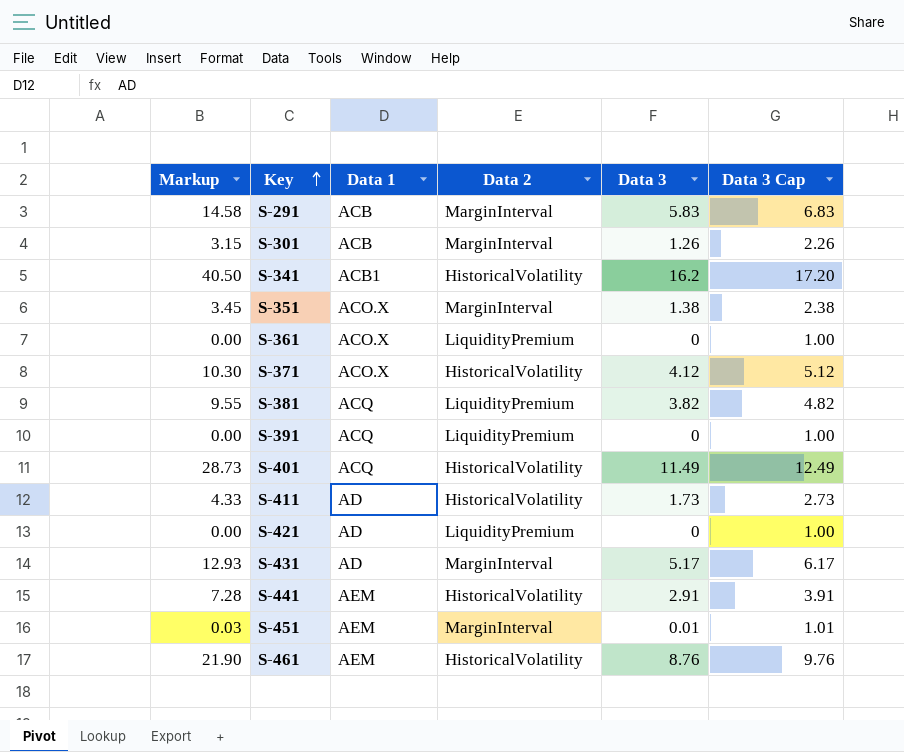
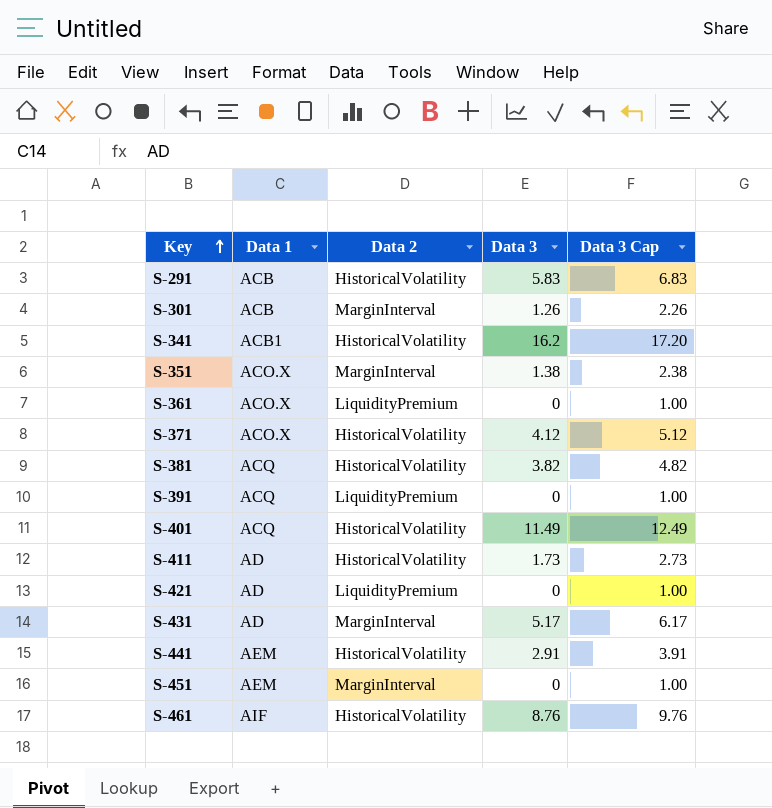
column Markup | formula: [Data 3] * 2.5 -> none
S-291 | Data 2: MarginInterval -> HistoricalVolatility
S-381 | Data 2: LiquidityPremium -> HistoricalVolatility
S-451 | Data 3: 0.01 -> 0
S-451 | Data 3 Cap: 1.01 -> 1.00
S-461 | Data 1: AEM -> AIF

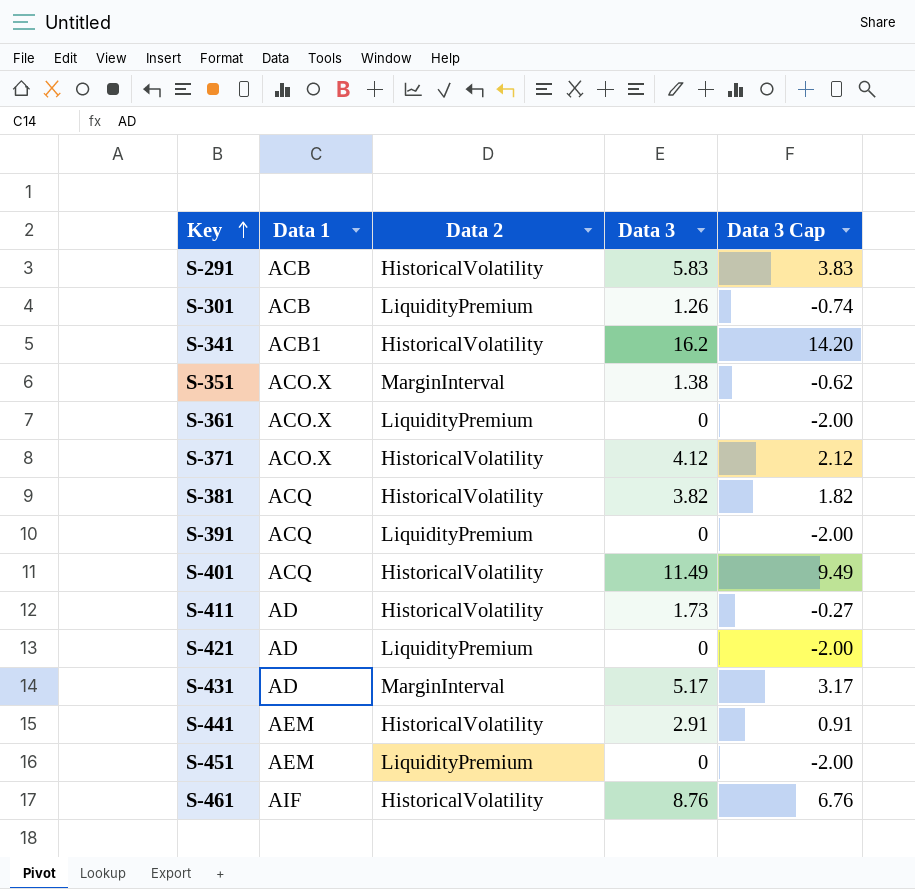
column Data 3 Cap | formula: [Data 3] + 1 -> [Data 3] - 2
S-301 | Data 2: MarginInterval -> LiquidityPremium
S-451 | Data 2: MarginInterval -> LiquidityPremium

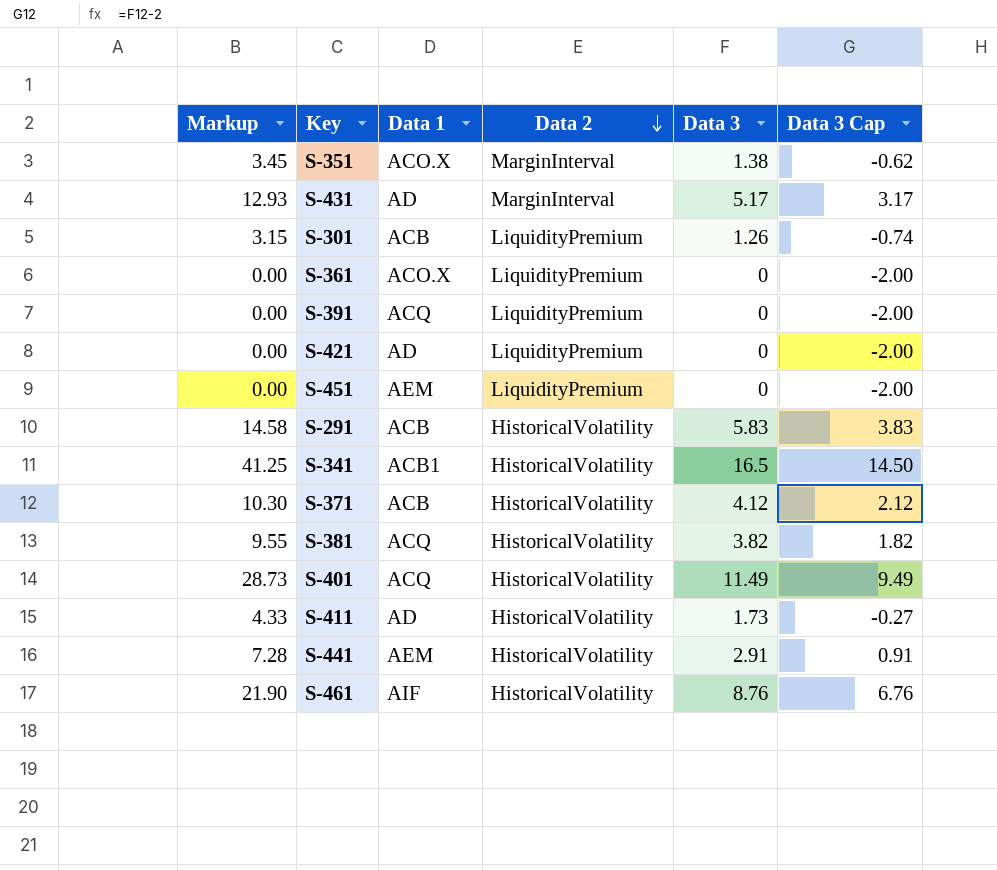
row order: Key ascending -> Data 2 descending
column Markup | formula: none -> [Data 3] * 2.5
S-341 | Data 3: 16.2 -> 16.5
S-341 | Data 3 Cap: 14.20 -> 14.50
S-371 | Data 1: ACO.X -> ACB

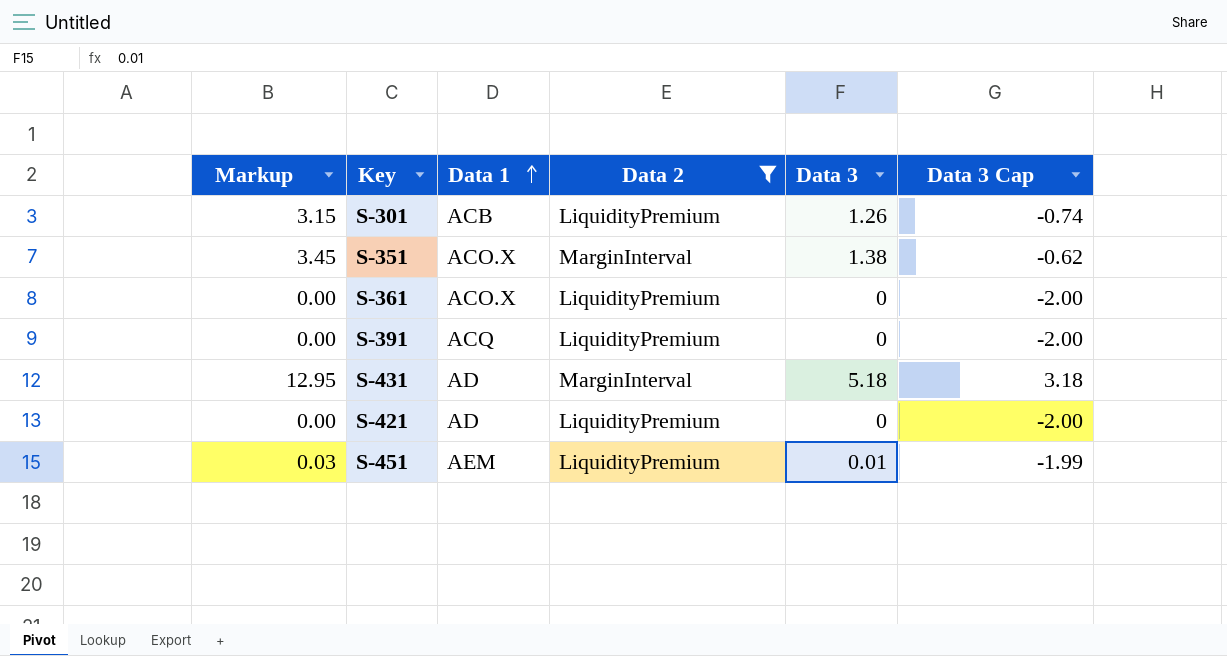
filter: none -> Data 2 != HistoricalVolatility
row order: Data 2 descending -> Data 1 ascending
S-431 | Markup: 12.93 -> 12.95
S-431 | Data 3: 5.17 -> 5.18
S-431 | Data 3 Cap: 3.17 -> 3.18
S-451 | Markup: 0.00 -> 0.03
S-451 | Data 3: 0 -> 0.01
S-451 | Data 3 Cap: -2.00 -> -1.99

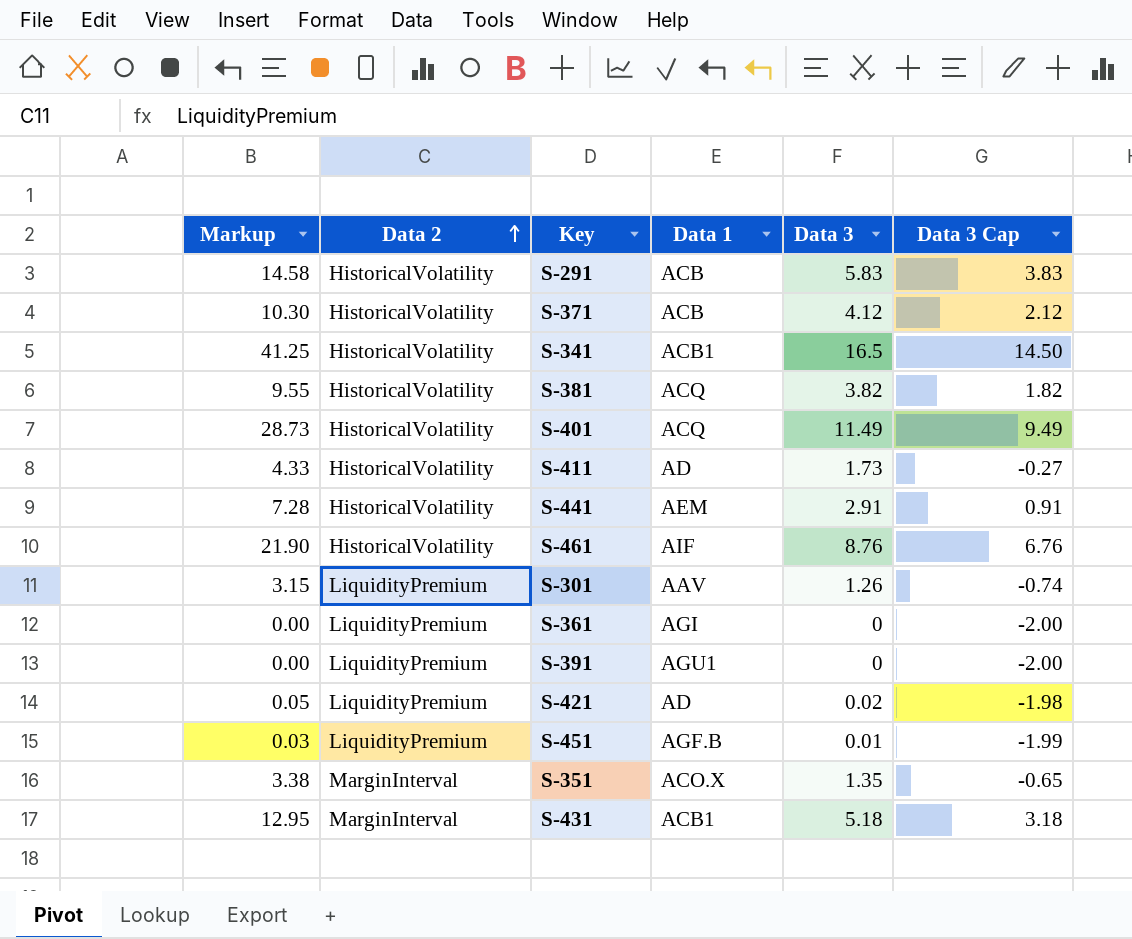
filter: Data 2 != HistoricalVolatility -> none
row order: Data 1 ascending -> Data 2 ascending
column Data 2 | position: 4 -> 2
S-301 | Data 1: ACB -> AAV
S-361 | Data 1: ACO.X -> AGI
S-391 | Data 1: ACQ -> AGU1
S-421 | Markup: 0.00 -> 0.05
S-421 | Data 3: 0 -> 0.02
S-421 | Data 3 Cap: -2.00 -> -1.98
S-451 | Data 1: AEM -> AGF.B
S-351 | Markup: 3.45 -> 3.38
S-351 | Data 3: 1.38 -> 1.35
S-351 | Data 3 Cap: -0.62 -> -0.65
S-431 | Data 1: AD -> ACB1

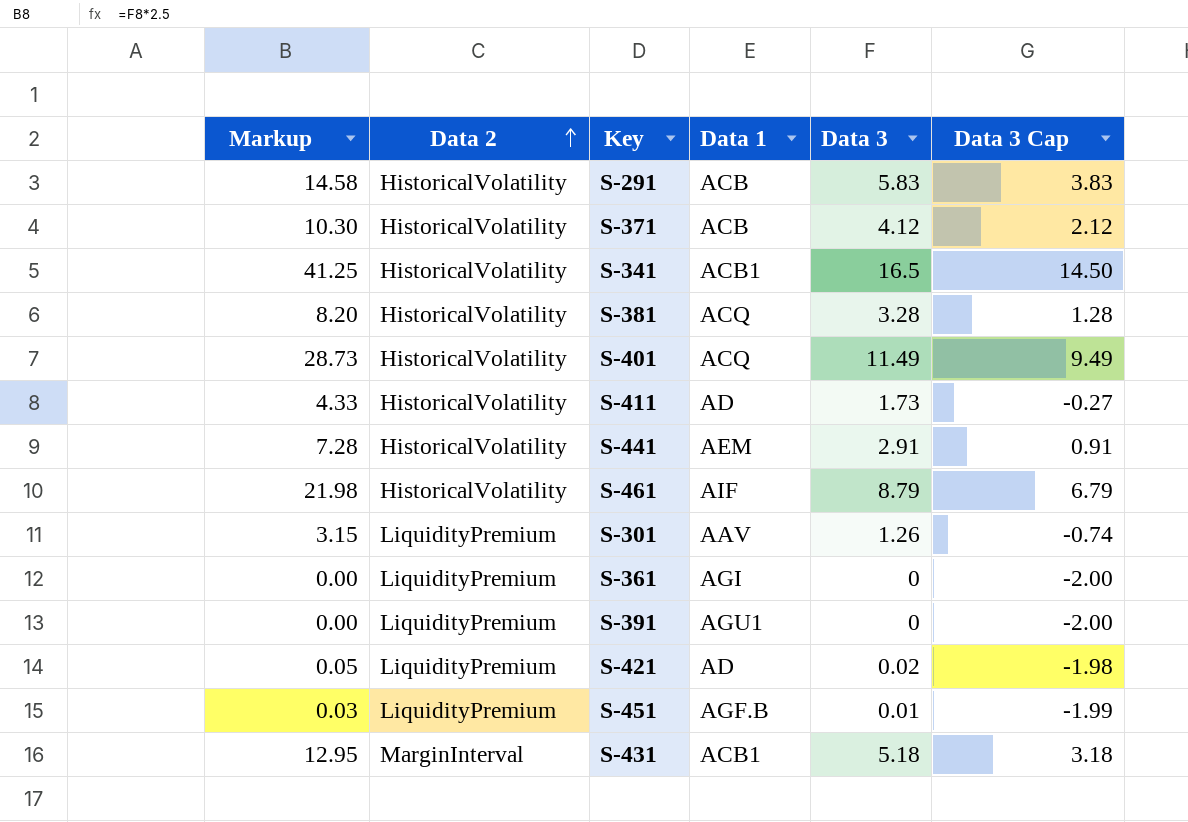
row S-351: 3.38 | MarginInterval | ACO.X | 1.35 | -0.65 -> none
S-381 | Markup: 9.55 -> 8.20
S-381 | Data 3: 3.82 -> 3.28
S-381 | Data 3 Cap: 1.82 -> 1.28
S-461 | Markup: 21.90 -> 21.98
S-461 | Data 3: 8.76 -> 8.79
S-461 | Data 3 Cap: 6.76 -> 6.79

